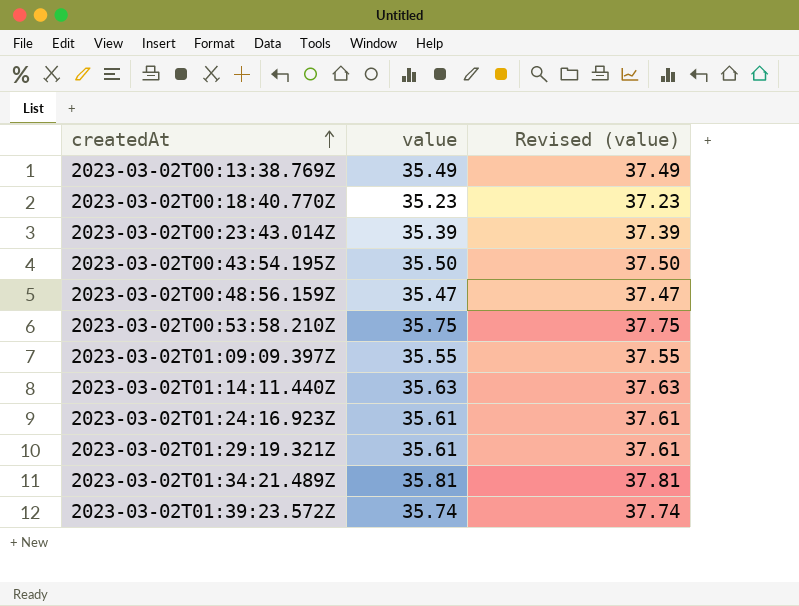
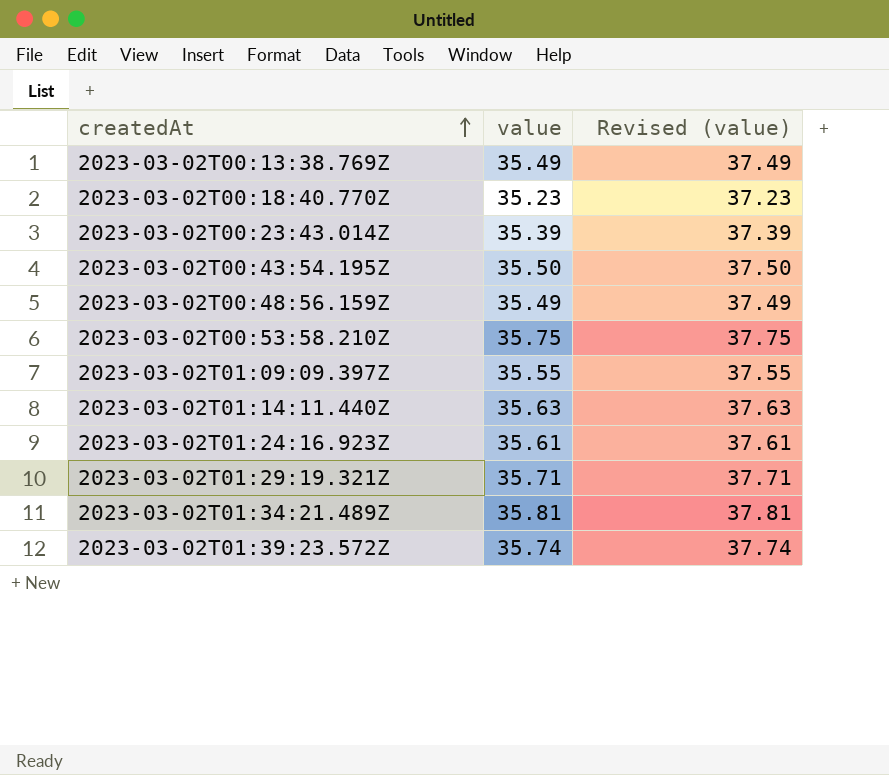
2023-03-02T00:48:56.159Z | value: 35.47 -> 35.49
2023-03-02T00:48:56.159Z | Revised (value): 37.47 -> 37.49
2023-03-02T01:29:19.321Z | value: 35.61 -> 35.71
2023-03-02T01:29:19.321Z | Revised (value): 37.61 -> 37.71

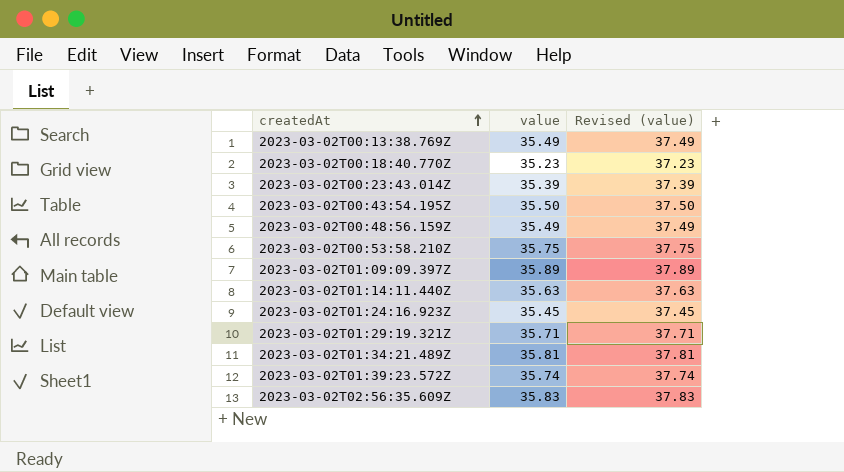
2023-03-02T01:09:09.397Z | value: 35.55 -> 35.89
2023-03-02T01:09:09.397Z | Revised (value): 37.55 -> 37.89
2023-03-02T01:24:16.923Z | value: 35.61 -> 35.45
2023-03-02T01:24:16.923Z | Revised (value): 37.61 -> 37.45
row 2023-03-02T02:56:35.609Z: none -> 35.83 | 37.83

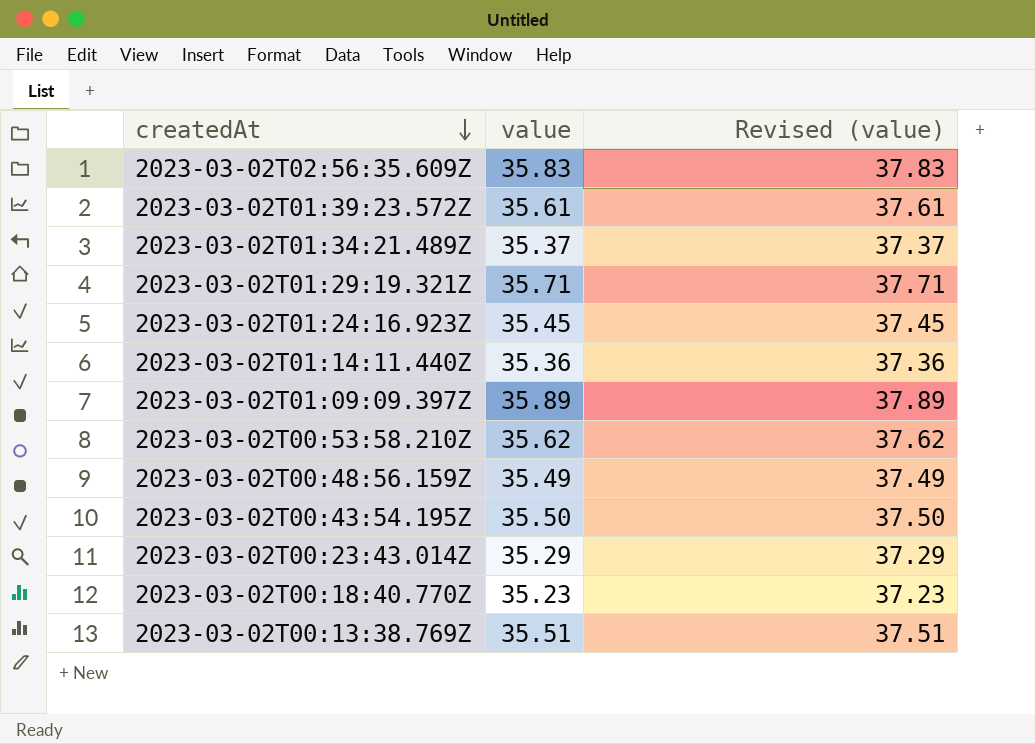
row order: createdAt ascending -> createdAt descending
2023-03-02T01:39:23.572Z | value: 35.74 -> 35.61
2023-03-02T01:39:23.572Z | Revised (value): 37.74 -> 37.61
2023-03-02T01:34:21.489Z | value: 35.81 -> 35.37
2023-03-02T01:34:21.489Z | Revised (value): 37.81 -> 37.37
2023-03-02T01:14:11.440Z | value: 35.63 -> 35.36
2023-03-02T01:14:11.440Z | Revised (value): 37.63 -> 37.36
2023-03-02T00:53:58.210Z | value: 35.75 -> 35.62
2023-03-02T00:53:58.210Z | Revised (value): 37.75 -> 37.62
2023-03-02T00:23:43.014Z | value: 35.39 -> 35.29
2023-03-02T00:23:43.014Z | Revised (value): 37.39 -> 37.29
2023-03-02T00:13:38.769Z | value: 35.49 -> 35.51
2023-03-02T00:13:38.769Z | Revised (value): 37.49 -> 37.51

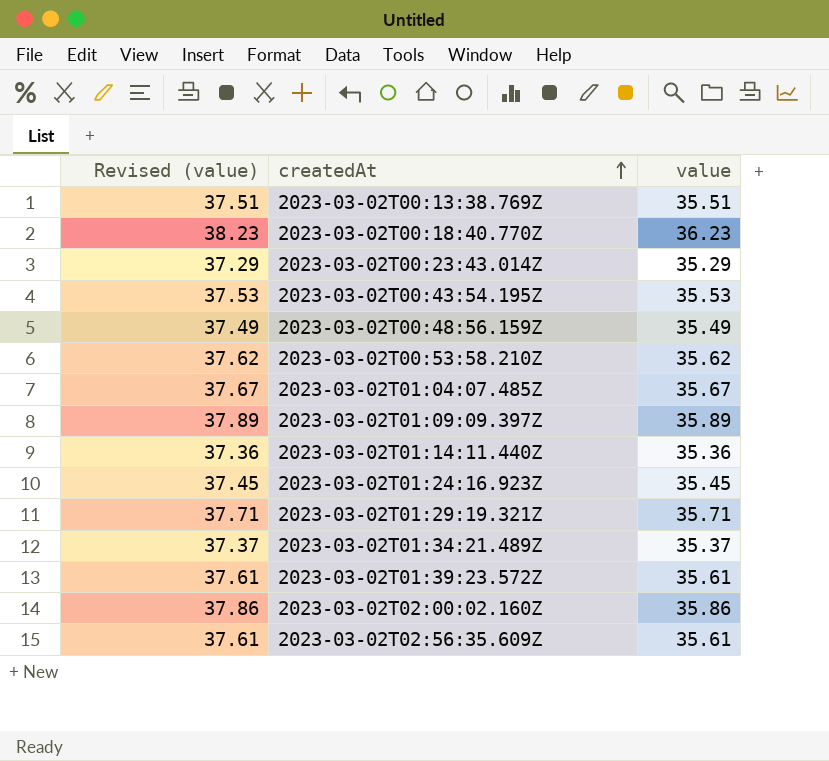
row order: createdAt descending -> createdAt ascending
column Revised (value) | position: 3 -> 1
2023-03-02T00:18:40.770Z | Revised (value): 37.23 -> 38.23
2023-03-02T00:18:40.770Z | value: 35.23 -> 36.23
2023-03-02T00:43:54.195Z | Revised (value): 37.50 -> 37.53
2023-03-02T00:43:54.195Z | value: 35.50 -> 35.53
row 2023-03-02T01:04:07.485Z: none -> 37.67 | 35.67
row 2023-03-02T02:00:02.160Z: none -> 37.86 | 35.86
2023-03-02T02:56:35.609Z | Revised (value): 37.83 -> 37.61
2023-03-02T02:56:35.609Z | value: 35.83 -> 35.61

